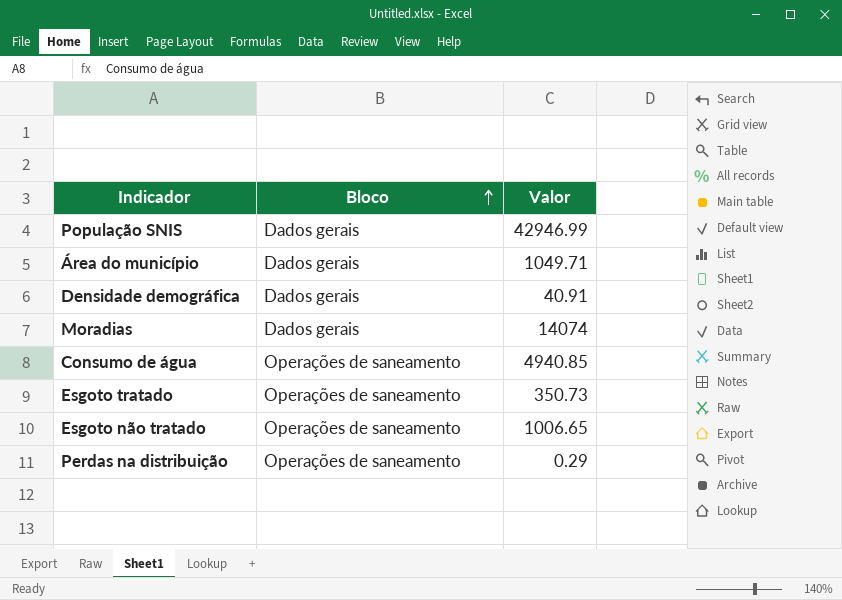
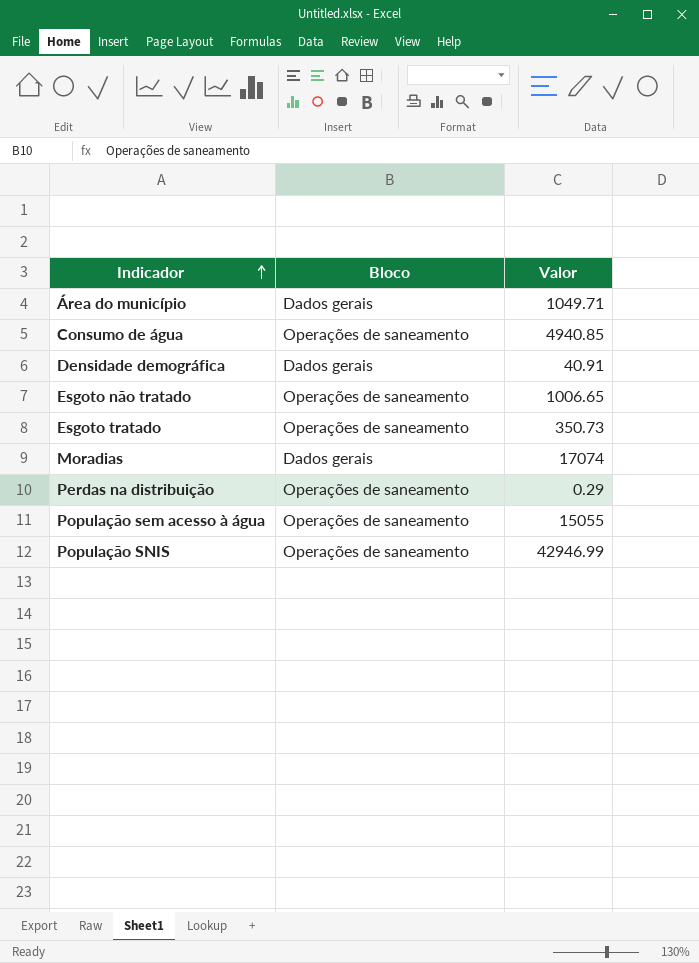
row order: Bloco ascending -> Indicador ascending
Moradias | Valor: 14074 -> 17074
row População sem acesso à água: none -> Operações de saneamento | 15055
População SNIS | Bloco: Dados gerais -> Operações de saneamento

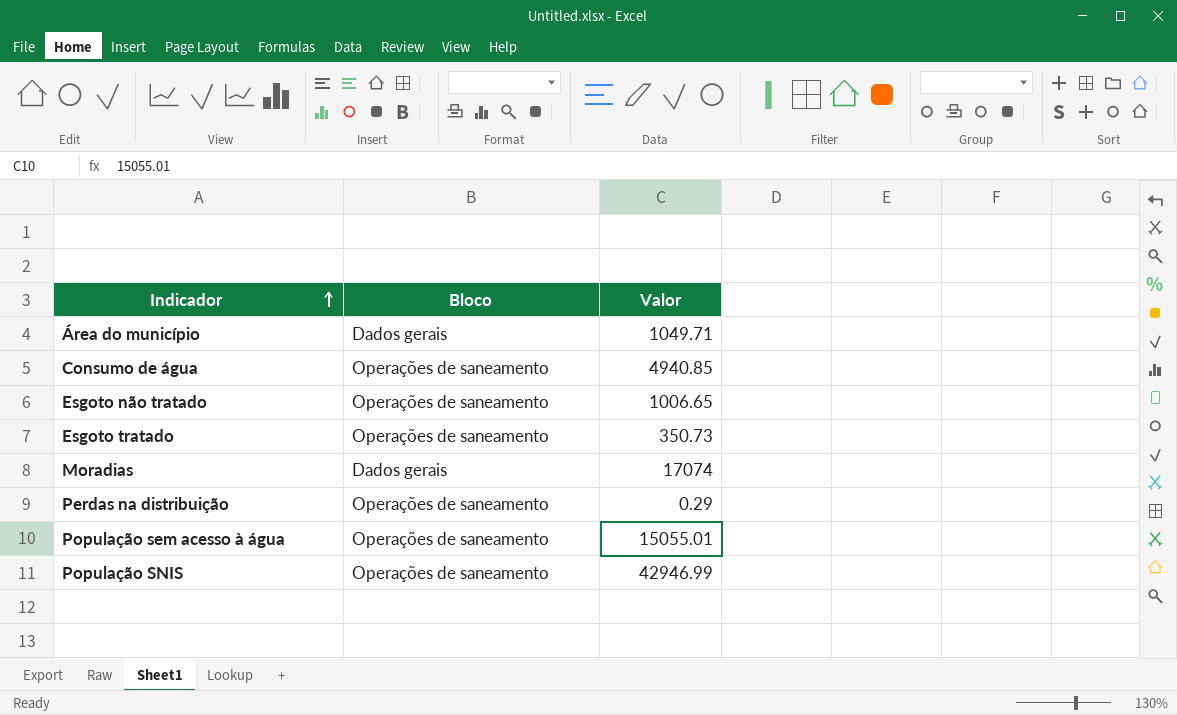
row Densidade demográfica: Dados gerais | 40.91 -> none
População sem acesso à água | Valor: 15055 -> 15055.01

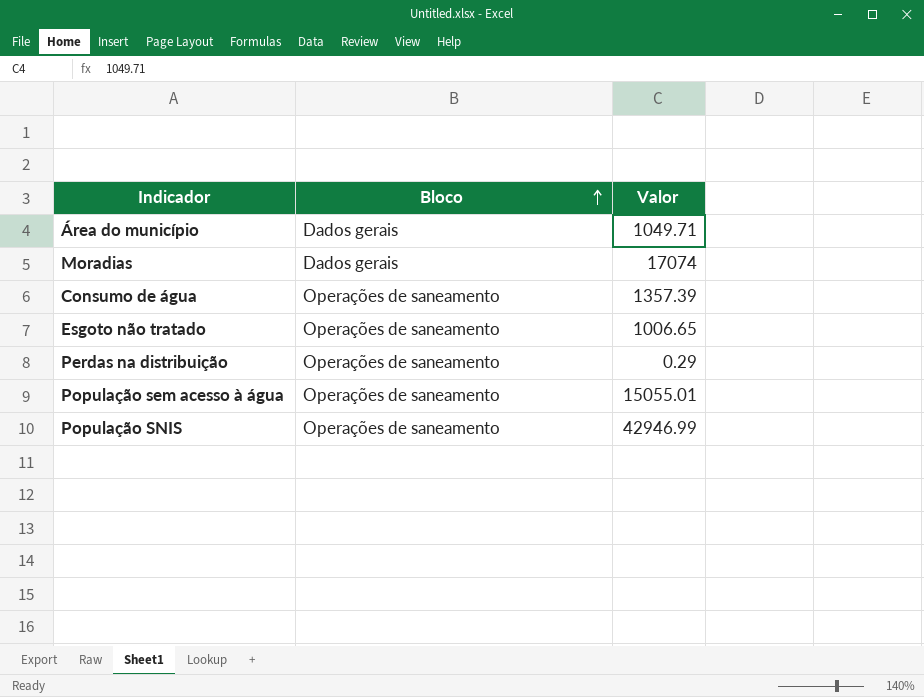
row order: Indicador ascending -> Bloco ascending
row Esgoto tratado: Operações de saneamento | 350.73 -> none
Consumo de água | Valor: 4940.85 -> 1357.39

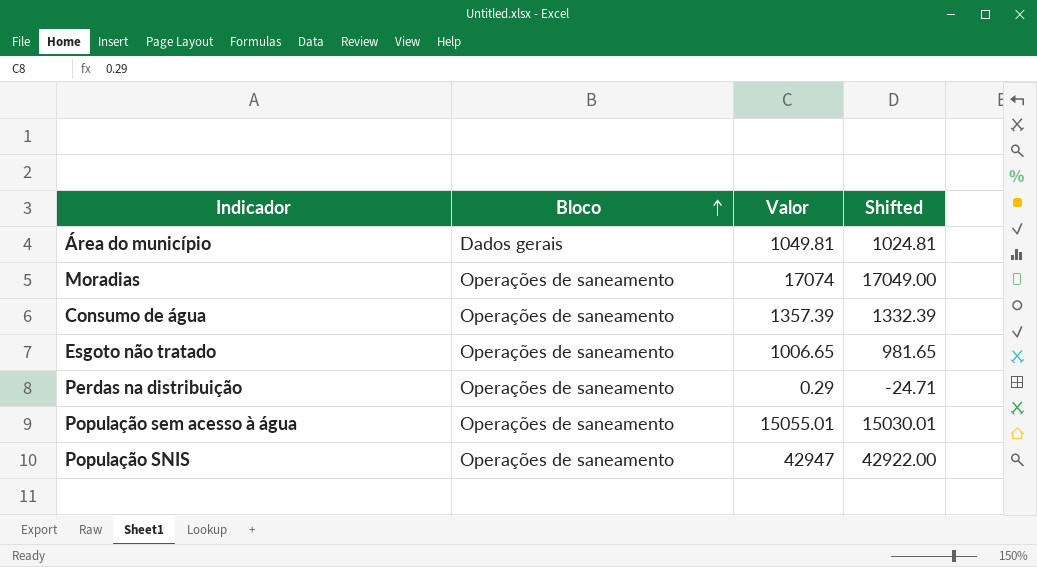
column Shifted | formula: none -> [Valor] - 25
Área do município | Valor: 1049.71 -> 1049.81
Moradias | Bloco: Dados gerais -> Operações de saneamento
População SNIS | Valor: 42946.99 -> 42947

